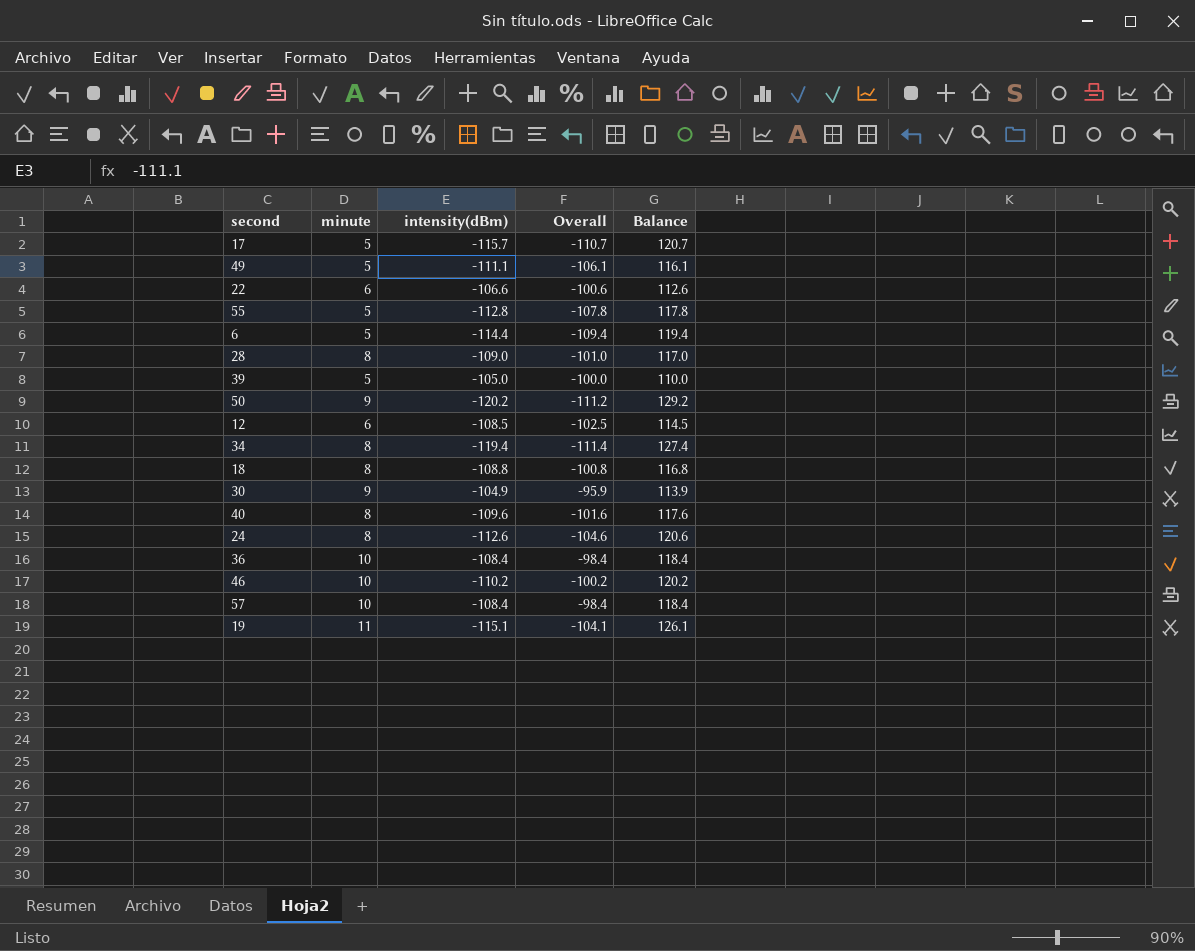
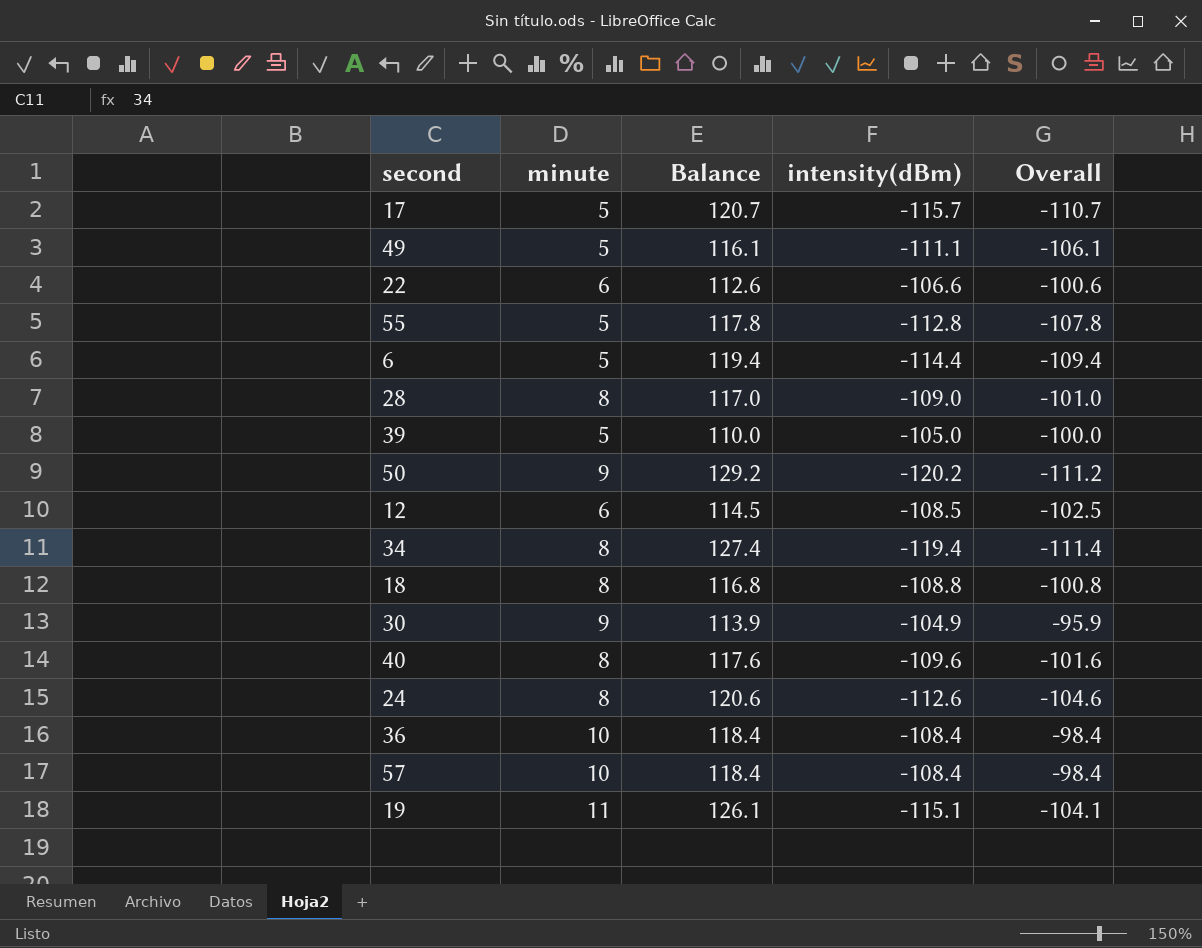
column Balance | position: 5 -> 3
row 46: 10 | -110.2 | -100.2 | 120.2 -> none

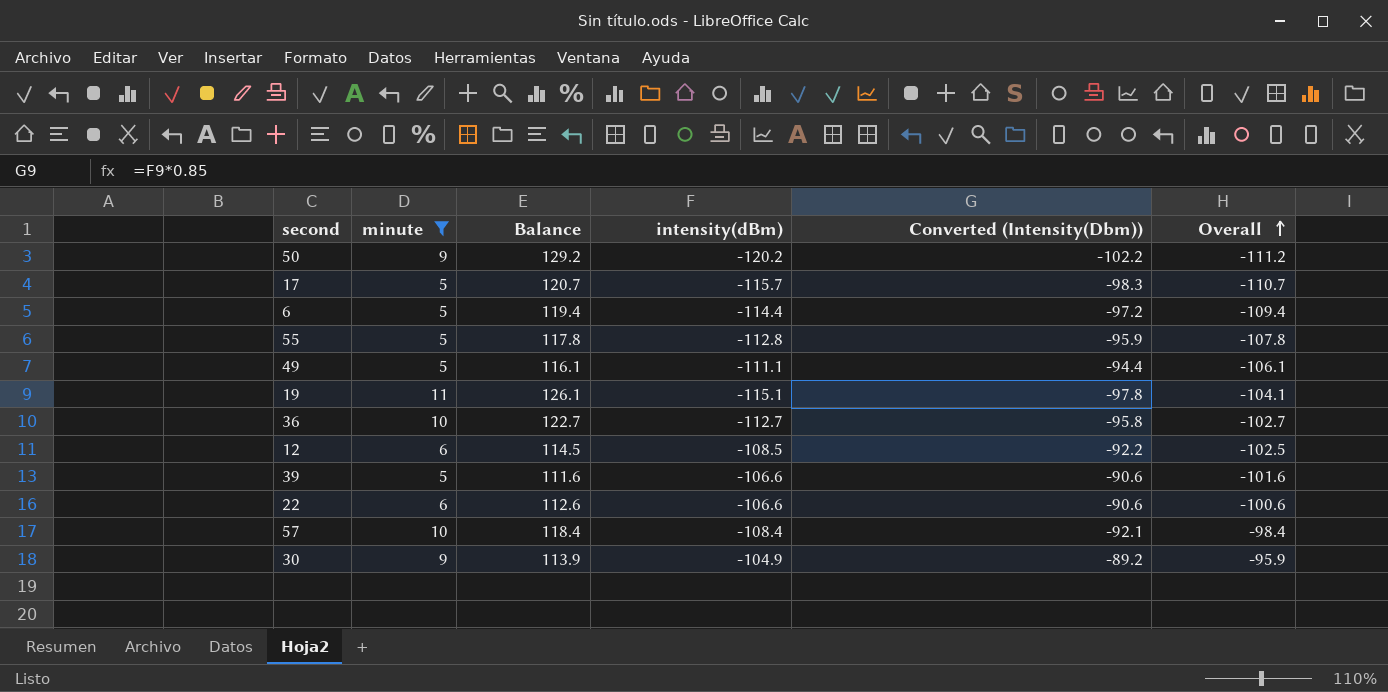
filter: none -> minute != 8
row order: none -> Overall ascending
column Converted (Intensity(Dbm)) | formula: none -> [intensity(dBm)] * 0.85
36 | Balance: 118.4 -> 122.7
36 | intensity(dBm): -108.4 -> -112.7
36 | Overall: -98.4 -> -102.7
39 | Balance: 110.0 -> 111.6
39 | intensity(dBm): -105.0 -> -106.6
39 | Overall: -100.0 -> -101.6

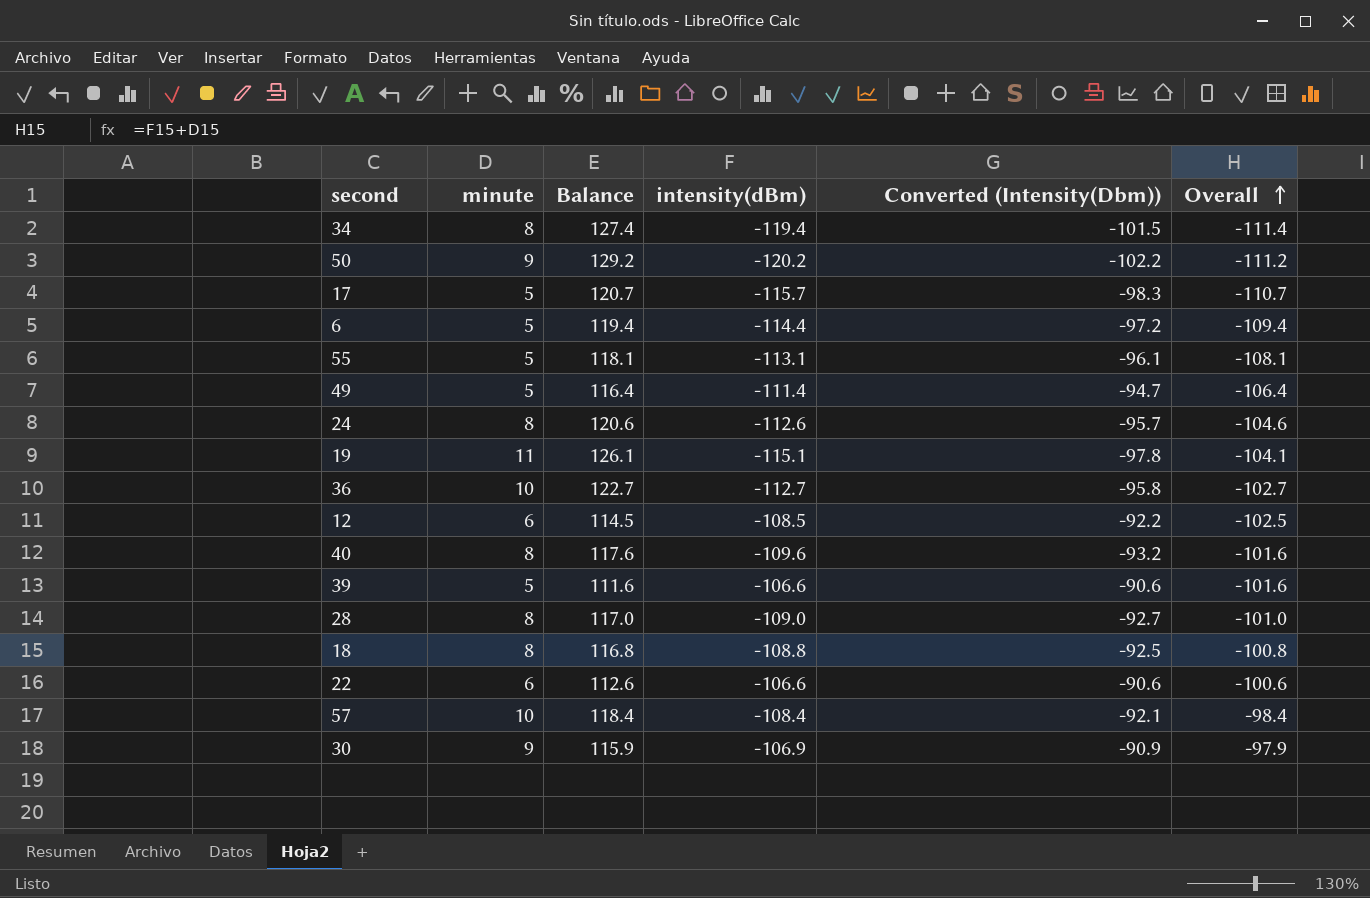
filter: minute != 8 -> none
55 | Balance: 117.8 -> 118.1
55 | intensity(dBm): -112.8 -> -113.1
55 | Converted (Intensity(Dbm)): -95.9 -> -96.1
55 | Overall: -107.8 -> -108.1
49 | Balance: 116.1 -> 116.4
49 | intensity(dBm): -111.1 -> -111.4
49 | Converted (Intensity(Dbm)): -94.4 -> -94.7
49 | Overall: -106.1 -> -106.4
30 | Balance: 113.9 -> 115.9
30 | intensity(dBm): -104.9 -> -106.9
30 | Converted (Intensity(Dbm)): -89.2 -> -90.9
30 | Overall: -95.9 -> -97.9

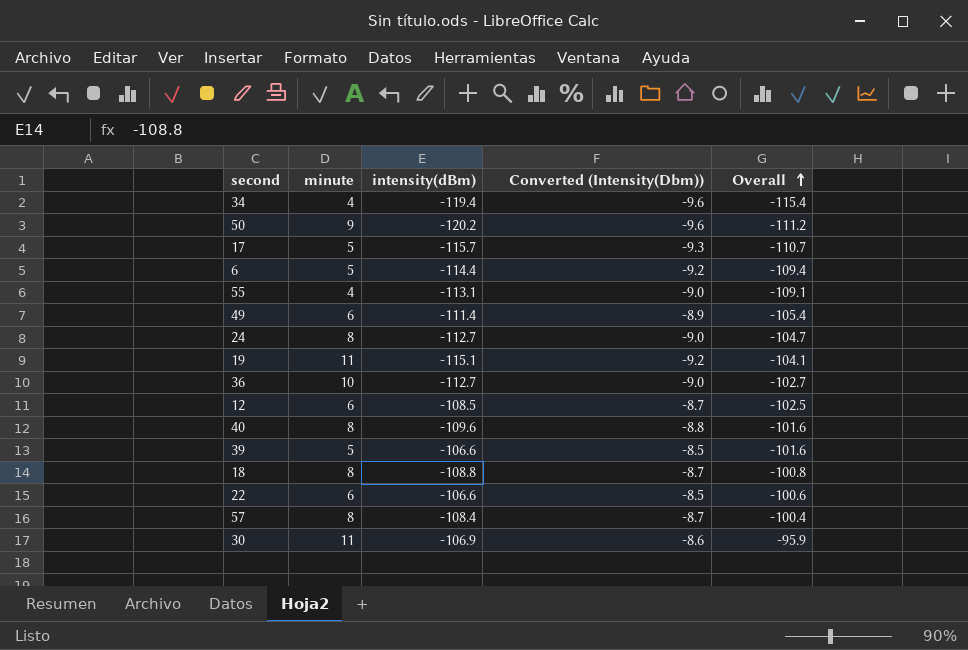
column Balance | formula: [minute] - [intensity(dBm)] -> none
column Converted (Intensity(Dbm)) | formula: [intensity(dBm)] * 0.85 -> [intensity(dBm)] * 0.08
row 28: 8 | 117.0 | -109.0 | -92.7 | -101.0 -> none
34 | minute: 8 -> 4
34 | Overall: -111.4 -> -115.4
55 | minute: 5 -> 4
55 | Overall: -108.1 -> -109.1
49 | minute: 5 -> 6
49 | Overall: -106.4 -> -105.4
24 | intensity(dBm): -112.6 -> -112.7
24 | Overall: -104.6 -> -104.7
57 | minute: 10 -> 8
57 | Overall: -98.4 -> -100.4
30 | minute: 9 -> 11
30 | Overall: -97.9 -> -95.9

